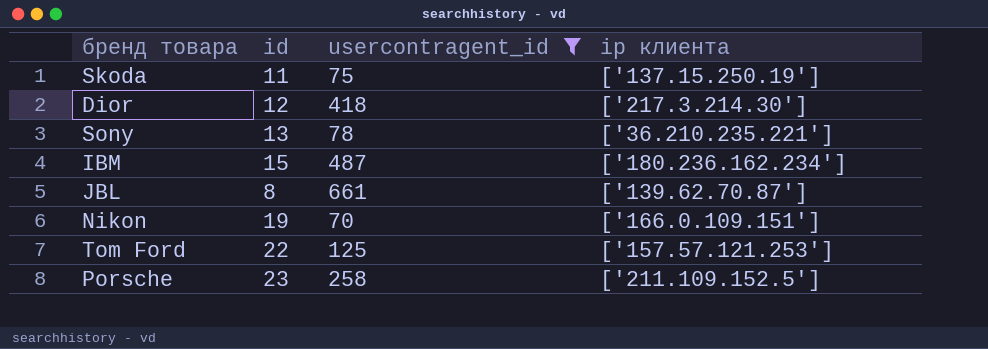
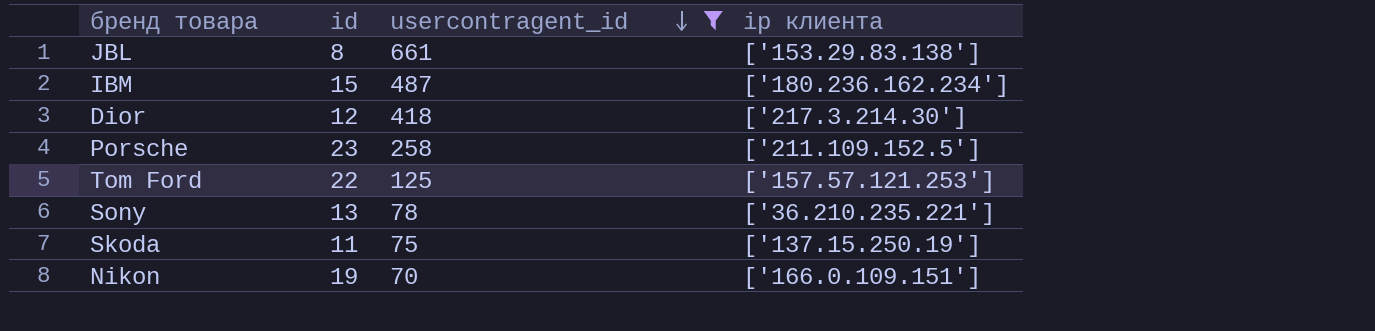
row order: none -> usercontragent_id descending
JBL | ip клиента: ['139.62.70.87'] -> ['153.29.83.138']

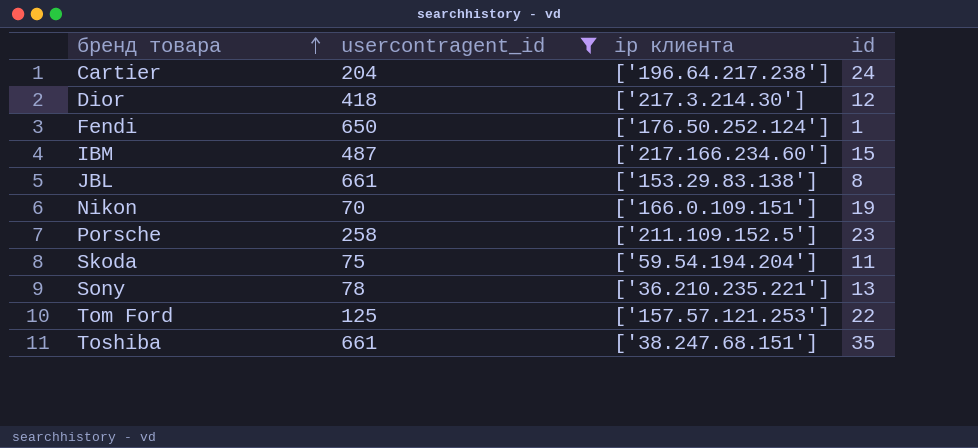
row order: usercontragent_id descending -> бренд товара ascending
column id | position: 2 -> 4
row Cartier: none -> 204 | ['196.64.217.238'] | 24
row Fendi: none -> 650 | ['176.50.252.124'] | 1
IBM | ip клиента: ['180.236.162.234'] -> ['217.166.234.60']
Skoda | ip клиента: ['137.15.250.19'] -> ['59.54.194.204']
row Toshiba: none -> 661 | ['38.247.68.151'] | 35

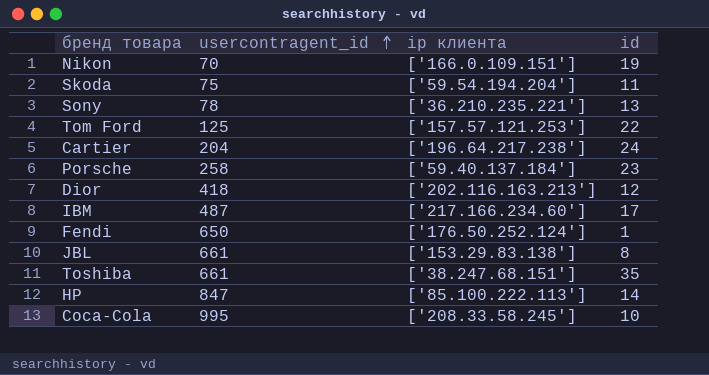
filter: usercontragent_id <= 661 -> none
row order: бренд товара ascending -> usercontragent_id ascending
Porsche | ip клиента: ['211.109.152.5'] -> ['59.40.137.184']
Dior | ip клиента: ['217.3.214.30'] -> ['202.116.163.213']
IBM | id: 15 -> 17

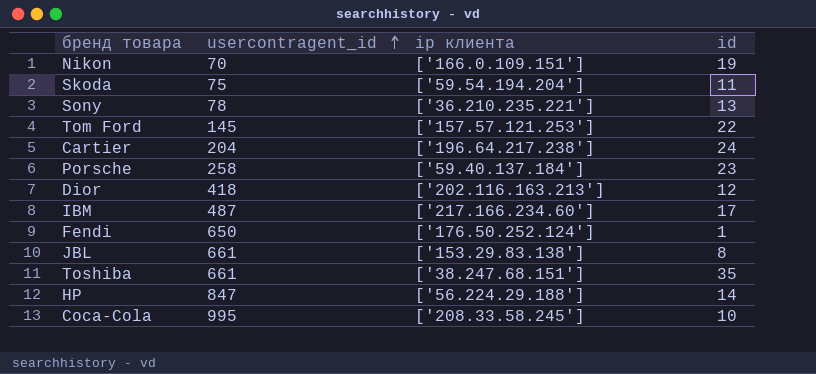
Tom Ford | usercontragent_id: 125 -> 145
HP | ip клиента: ['85.100.222.113'] -> ['56.224.29.188']

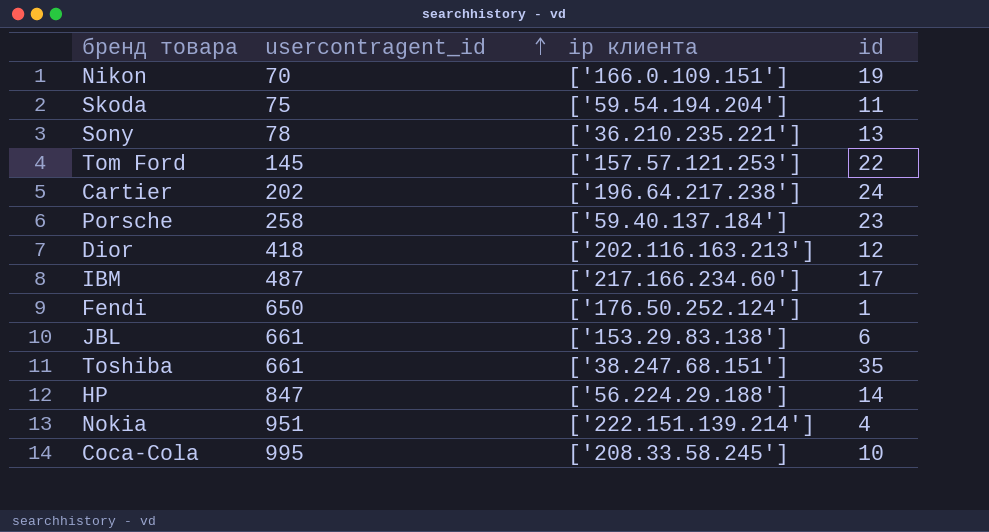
Cartier | usercontragent_id: 204 -> 202
JBL | id: 8 -> 6
row Nokia: none -> 951 | ['222.151.139.214'] | 4

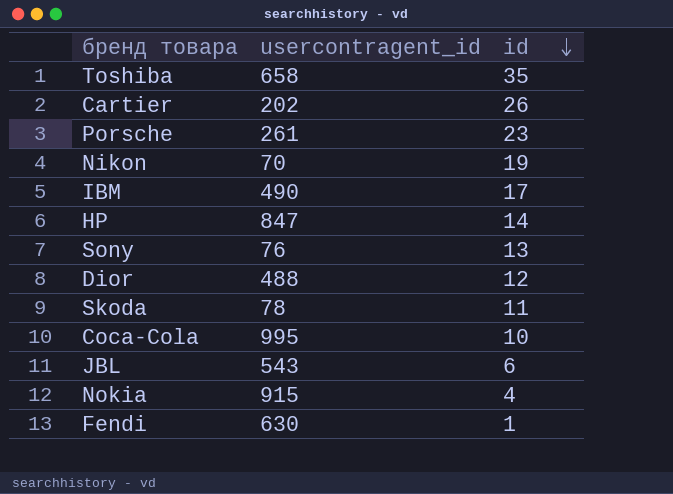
row order: usercontragent_id ascending -> id descending
column ip клиента | position: 3 -> none
row Tom Ford: 145 | ['157.57.121.253'] | 22 -> none
Toshiba | usercontragent_id: 661 -> 658
Cartier | id: 24 -> 26
Porsche | usercontragent_id: 258 -> 261
IBM | usercontragent_id: 487 -> 490
Sony | usercontragent_id: 78 -> 76
Dior | usercontragent_id: 418 -> 488
Skoda | usercontragent_id: 75 -> 78
JBL | usercontragent_id: 661 -> 543
Nokia | usercontragent_id: 951 -> 915
Fendi | usercontragent_id: 650 -> 630

